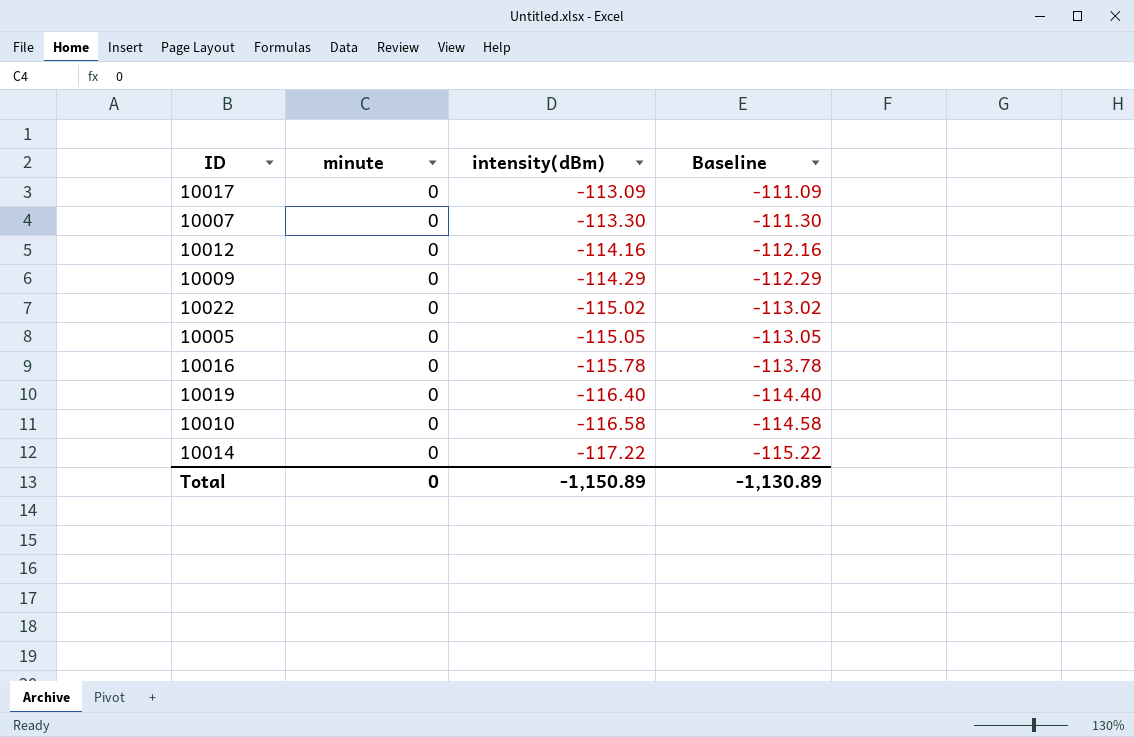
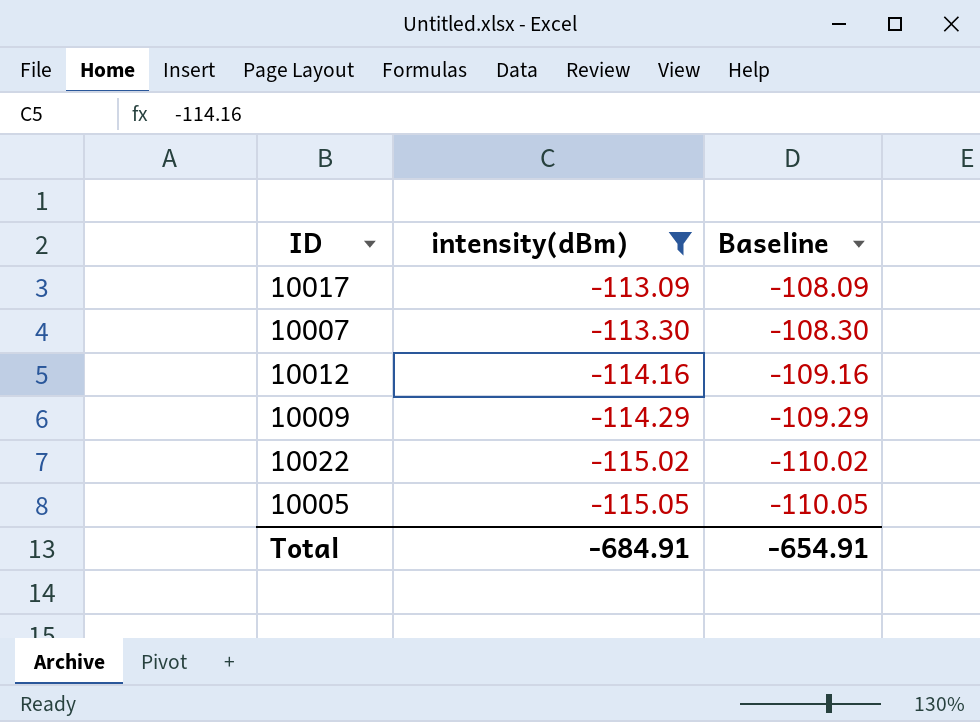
filter: none -> intensity(dBm) >= -115.05
column minute | position: 2 -> none
column Baseline | formula: [intensity(dBm)] + 2 -> [intensity(dBm)] + 5
Total | intensity(dBm): -1,150.89 -> -684.91
Total | Baseline: -1,130.89 -> -654.91

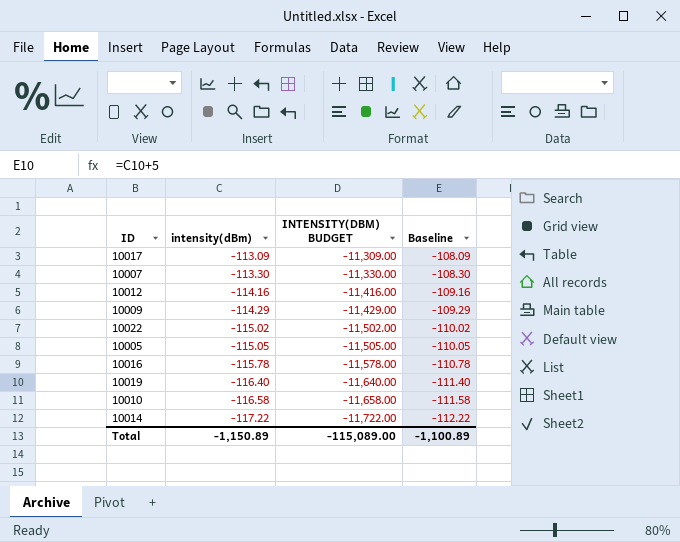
filter: intensity(dBm) >= -115.05 -> none
column INTENSITY(DBM) BUDGET | formula: none -> [intensity(dBm)] * 100
Total | intensity(dBm): -684.91 -> -1,150.89
Total | Baseline: -654.91 -> -1,100.89

